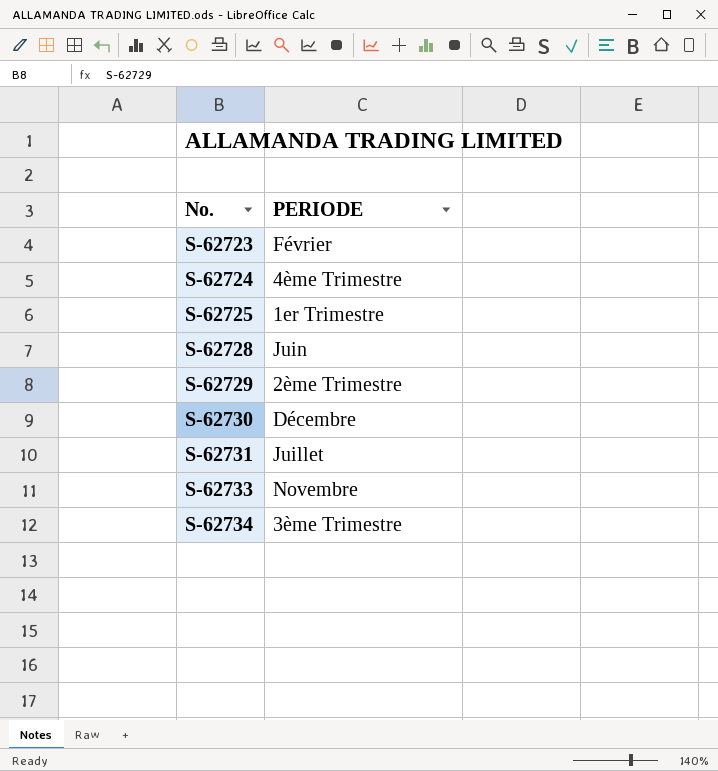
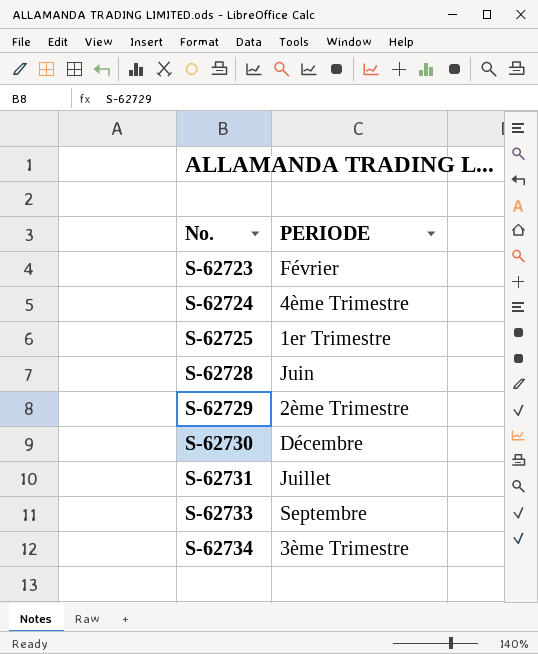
S-62733 | PERIODE: Novembre -> Septembre

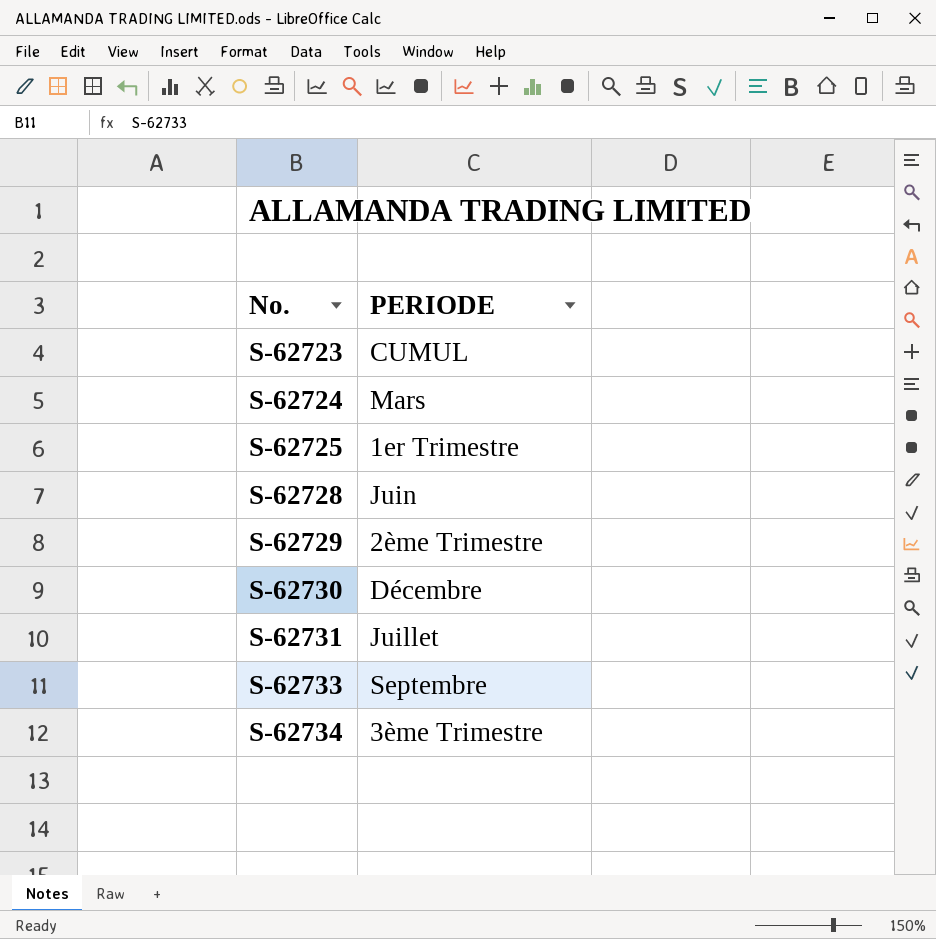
S-62723 | PERIODE: Février -> CUMUL
S-62724 | PERIODE: 4ème Trimestre -> Mars

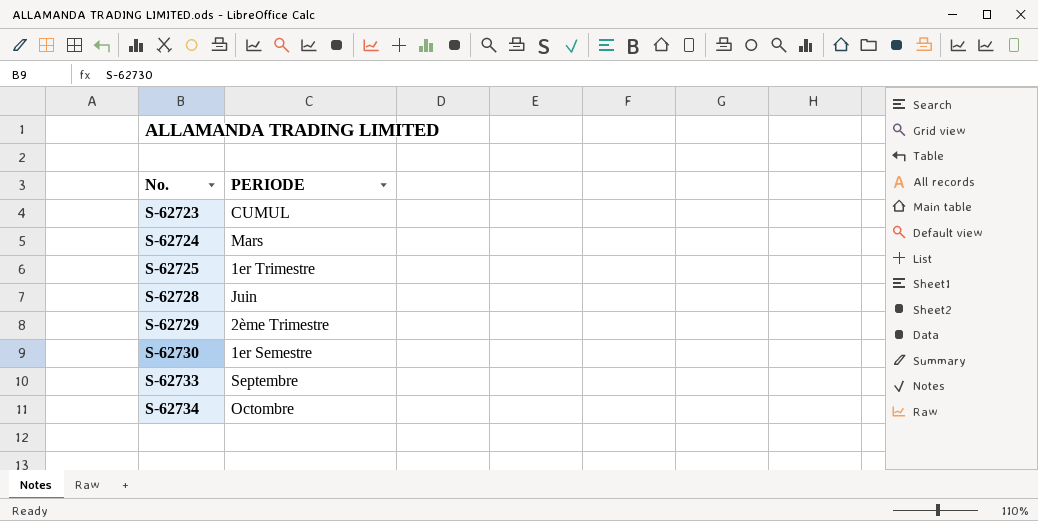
row S-62731: Juillet -> none
S-62730 | PERIODE: Décembre -> 1er Semestre
S-62734 | PERIODE: 3ème Trimestre -> Octombre

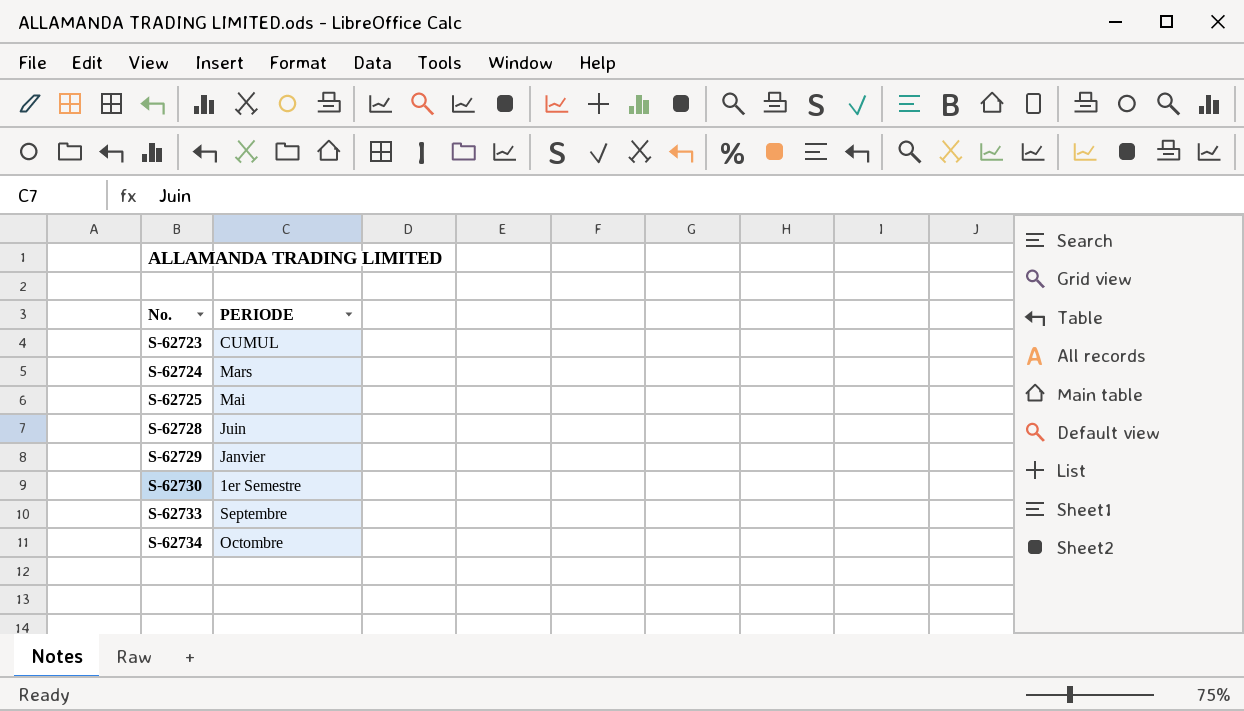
S-62725 | PERIODE: 1er Trimestre -> Mai
S-62729 | PERIODE: 2ème Trimestre -> Janvier

